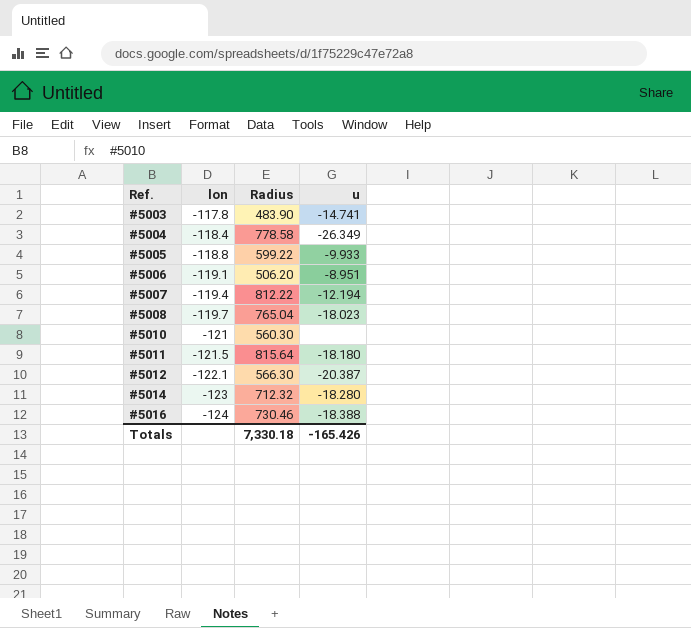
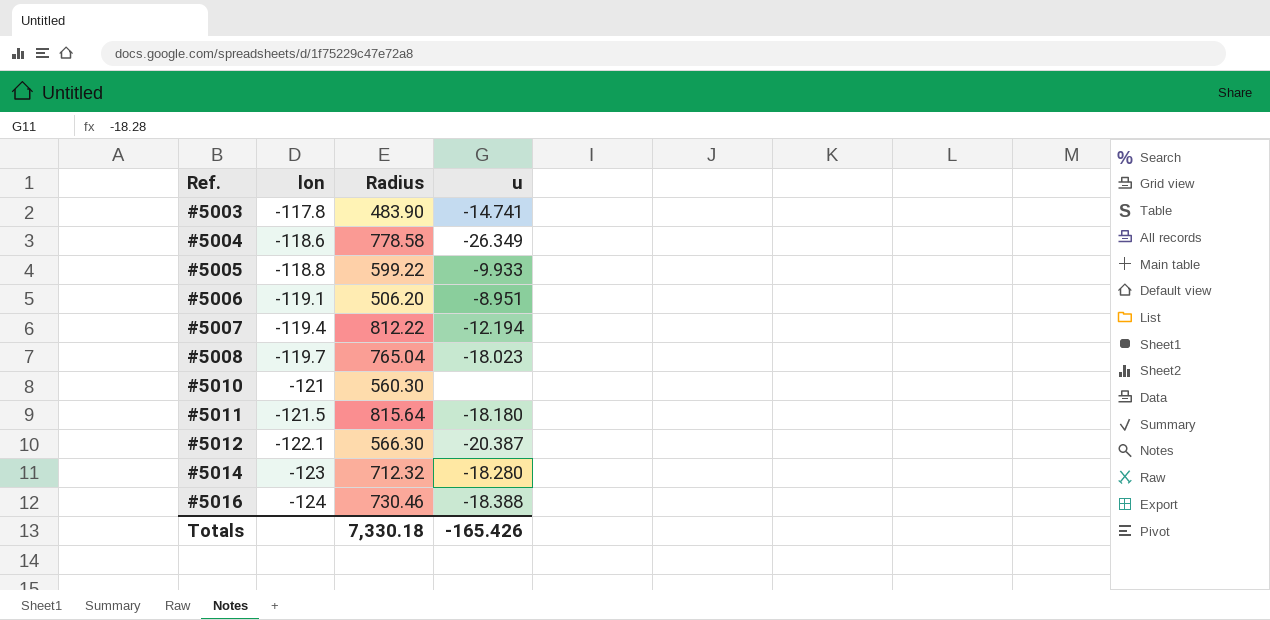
#5004 | lon: -118.4 -> -118.6

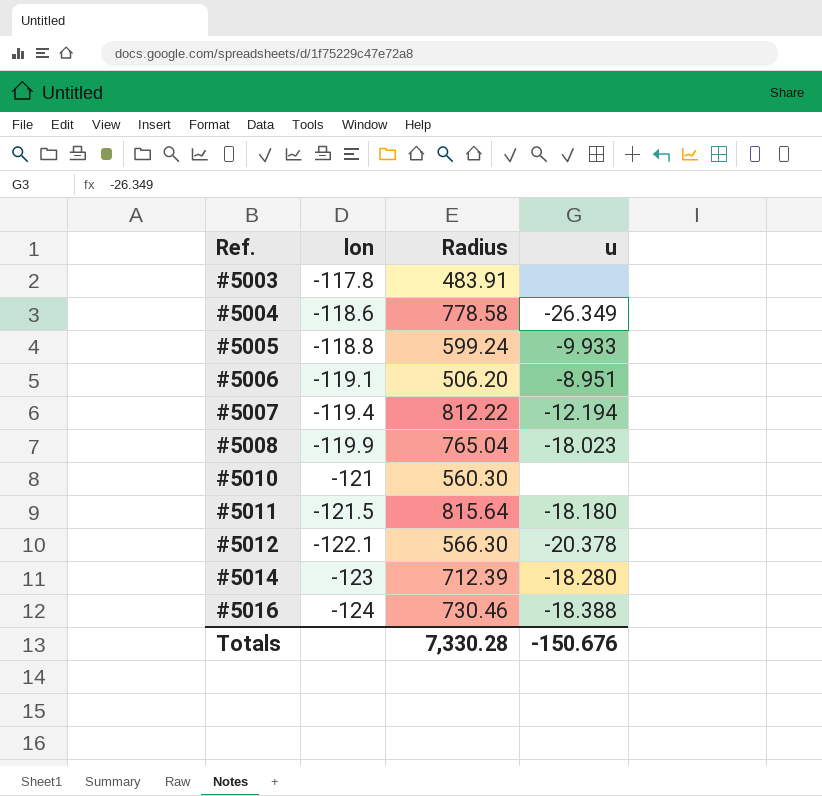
#5003 | Radius: 483.90 -> 483.91
#5003 | u: -14.741 -> none
#5005 | Radius: 599.22 -> 599.24
#5008 | lon: -119.7 -> -119.9
#5012 | u: -20.387 -> -20.378
#5014 | Radius: 712.32 -> 712.39
Totals | Radius: 7,330.18 -> 7,330.28
Totals | u: -165.426 -> -150.676

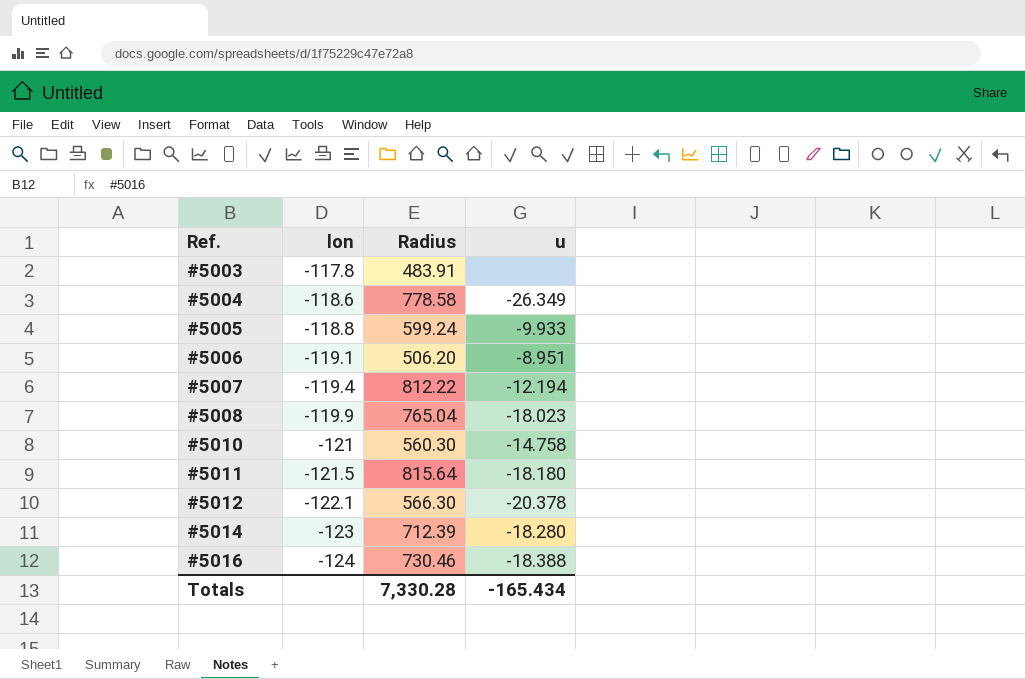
#5010 | u: none -> -14.758
Totals | u: -150.676 -> -165.434

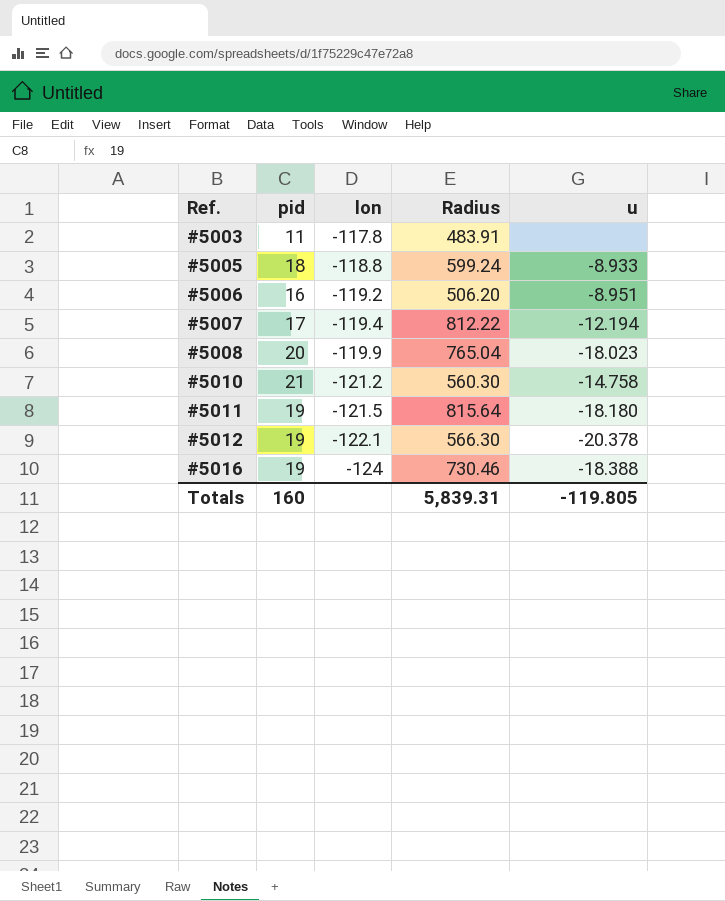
column pid | position: none -> 2
row #5004: -118.6 | 778.58 | -26.349 -> none
row #5014: -123 | 712.39 | -18.280 -> none
#5005 | u: -9.933 -> -8.933
#5006 | lon: -119.1 -> -119.2
#5010 | lon: -121 -> -121.2
Totals | Radius: 7,330.28 -> 5,839.31
Totals | u: -165.434 -> -119.805

